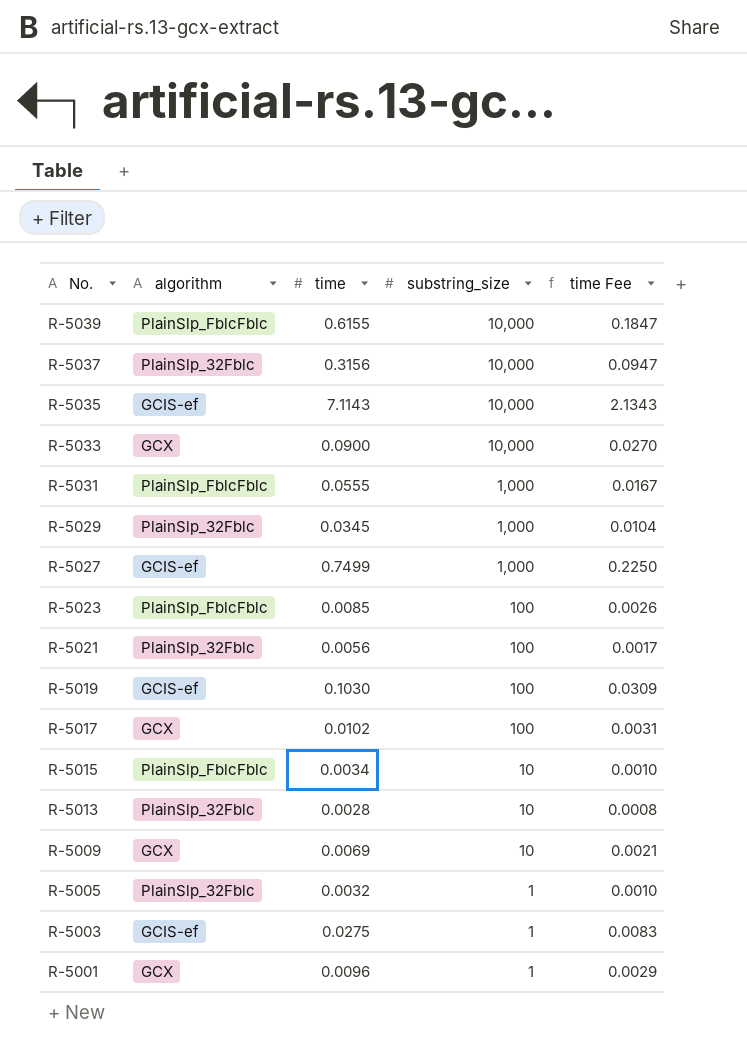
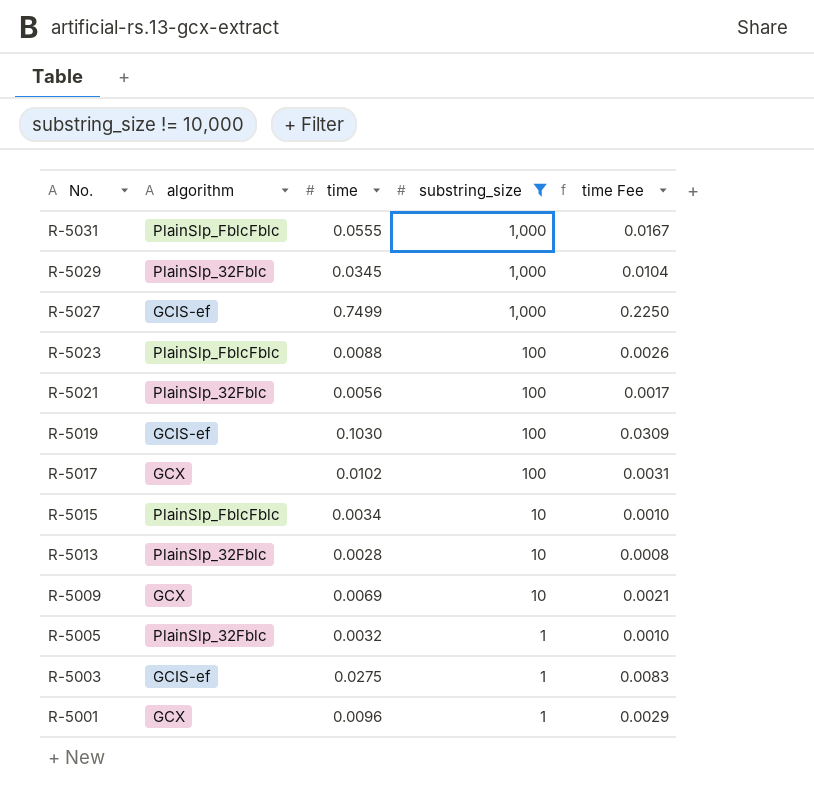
filter: none -> substring_size != 10,000
R-5023 | time: 0.0085 -> 0.0088

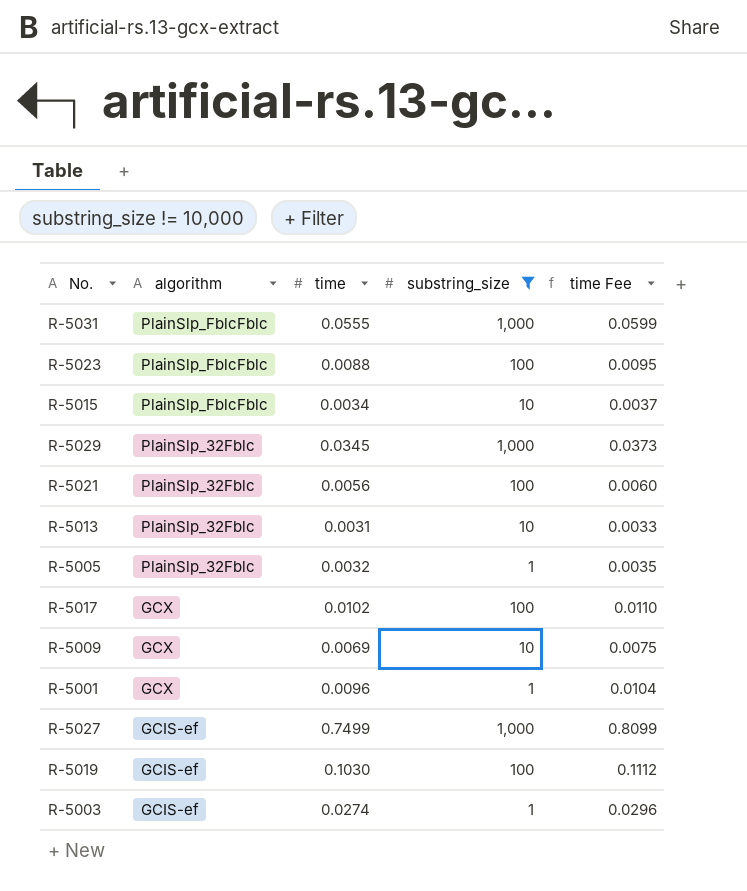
row order: No. descending -> algorithm descending
column time Fee | formula: [time] * 0.3 -> [time] * 1.08
R-5013 | time: 0.0028 -> 0.0031
R-5003 | time: 0.0275 -> 0.0274

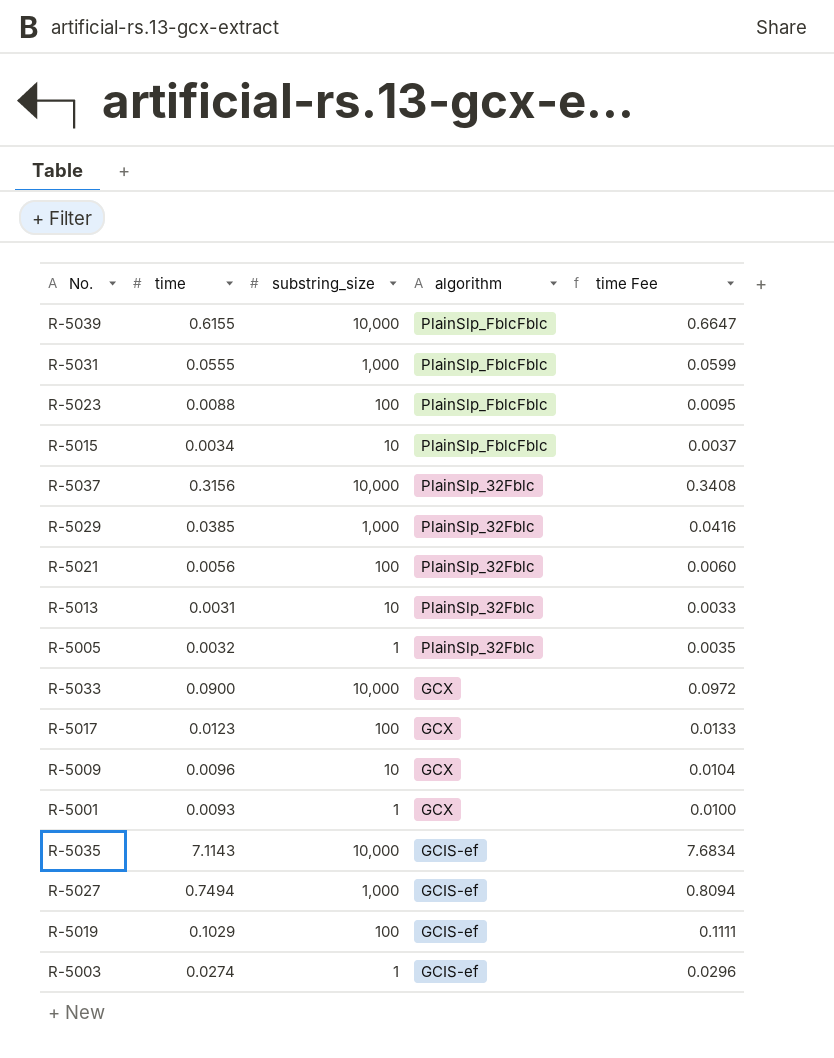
filter: substring_size != 10,000 -> none
column algorithm | position: 2 -> 4
R-5029 | time: 0.0345 -> 0.0385
R-5029 | time Fee: 0.0373 -> 0.0416
R-5017 | time: 0.0102 -> 0.0123
R-5017 | time Fee: 0.0110 -> 0.0133
R-5009 | time: 0.0069 -> 0.0096
R-5009 | time Fee: 0.0075 -> 0.0104
R-5001 | time: 0.0096 -> 0.0093
R-5001 | time Fee: 0.0104 -> 0.0100
R-5027 | time: 0.7499 -> 0.7494
R-5027 | time Fee: 0.8099 -> 0.8094
R-5019 | time: 0.1030 -> 0.1029
R-5019 | time Fee: 0.1112 -> 0.1111

